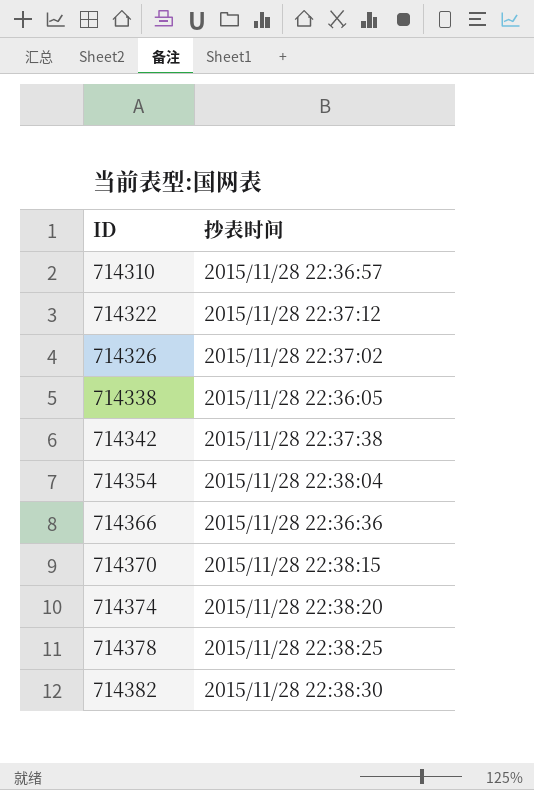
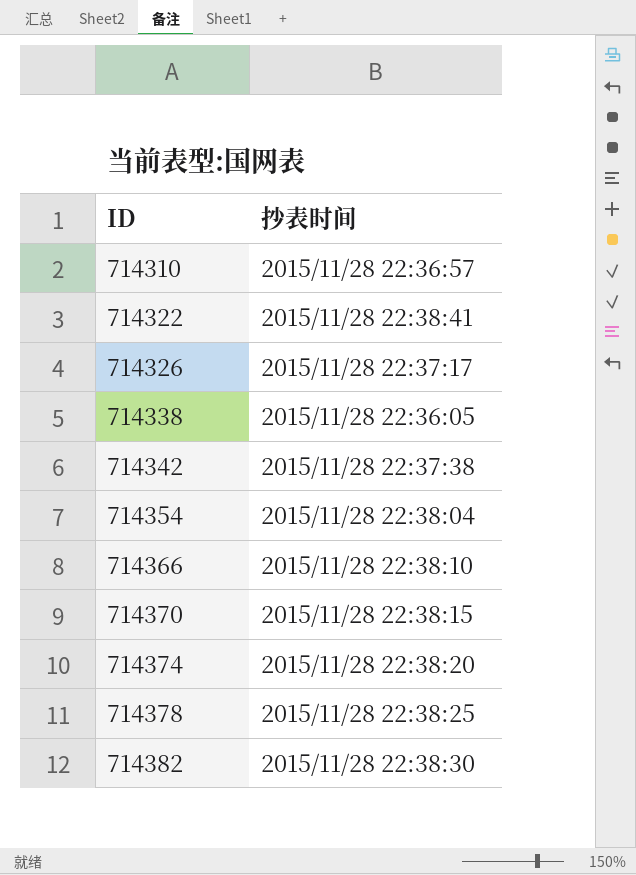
714322 | 抄表时间: 2015/11/28 22:37:12 -> 2015/11/28 22:38:41
714326 | 抄表时间: 2015/11/28 22:37:02 -> 2015/11/28 22:37:17
714366 | 抄表时间: 2015/11/28 22:36:36 -> 2015/11/28 22:38:10

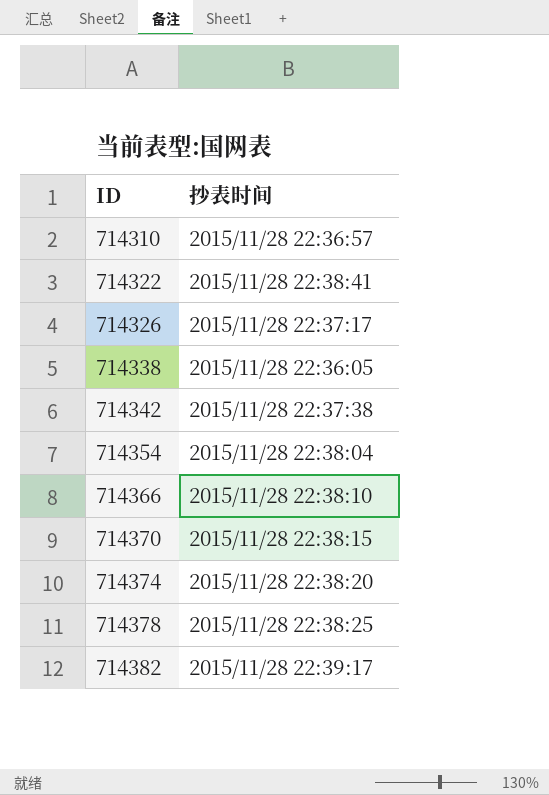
714382 | 抄表时间: 2015/11/28 22:38:30 -> 2015/11/28 22:39:17

